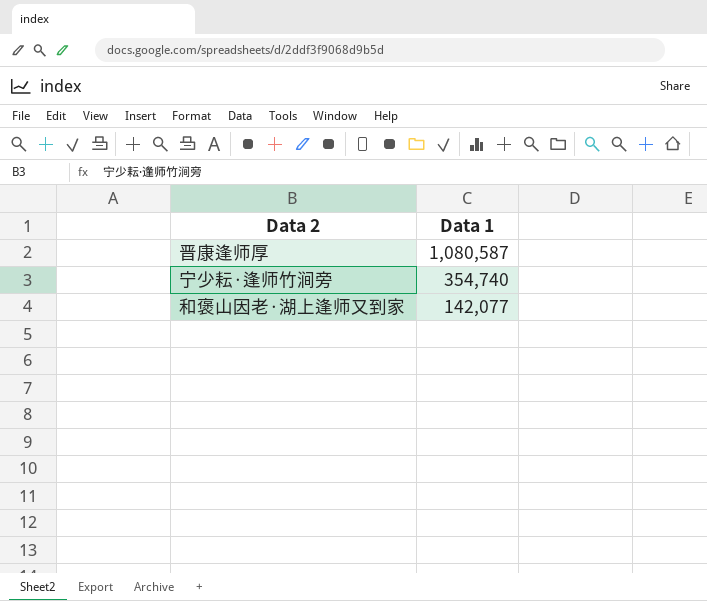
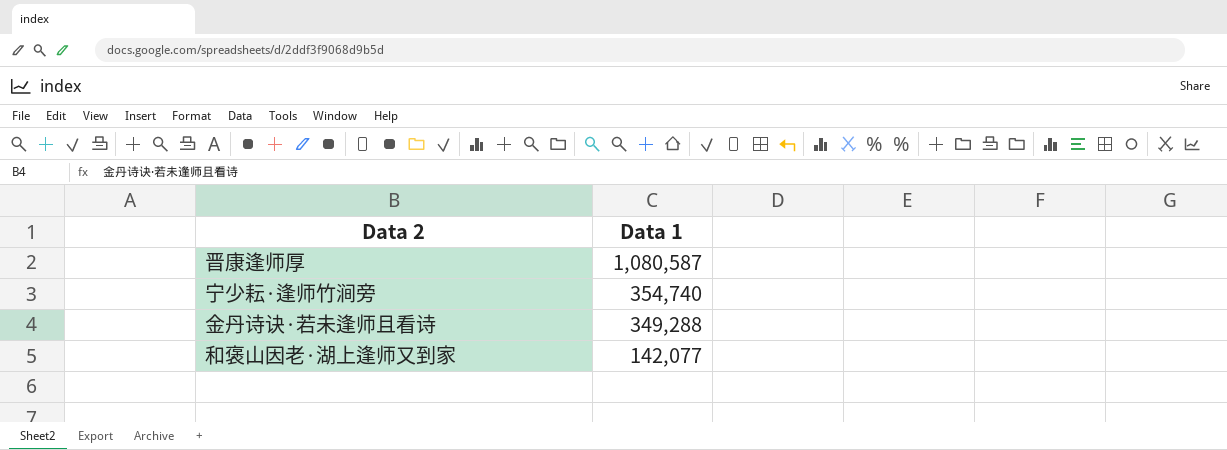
row 金丹诗诀·若未逢师且看诗: none -> 349,288

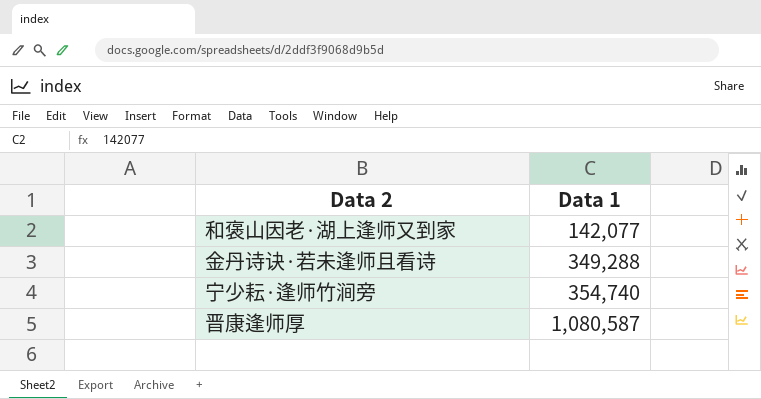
row order: Data 1 descending -> Data 1 ascending

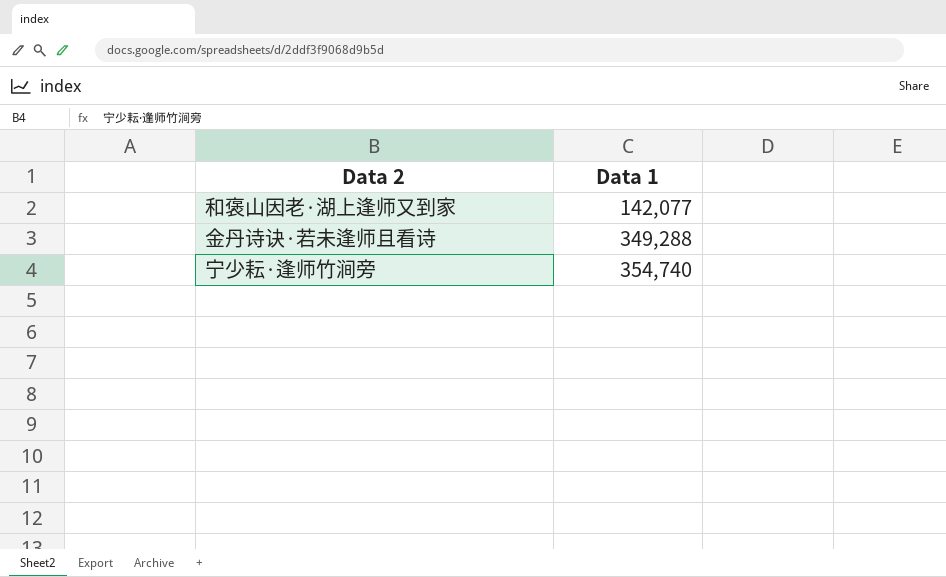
row 晋康逢师厚: 1,080,587 -> none

